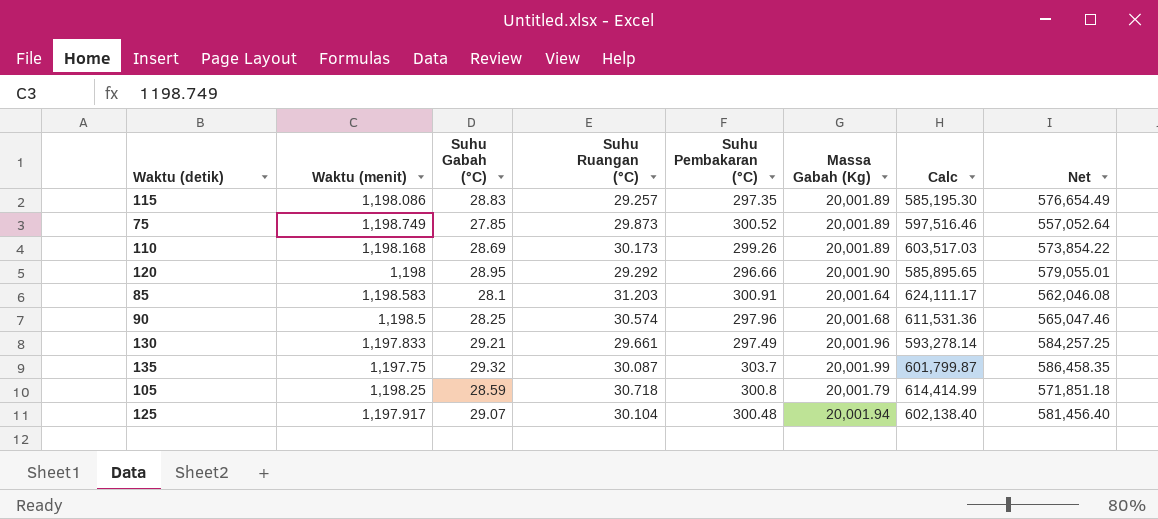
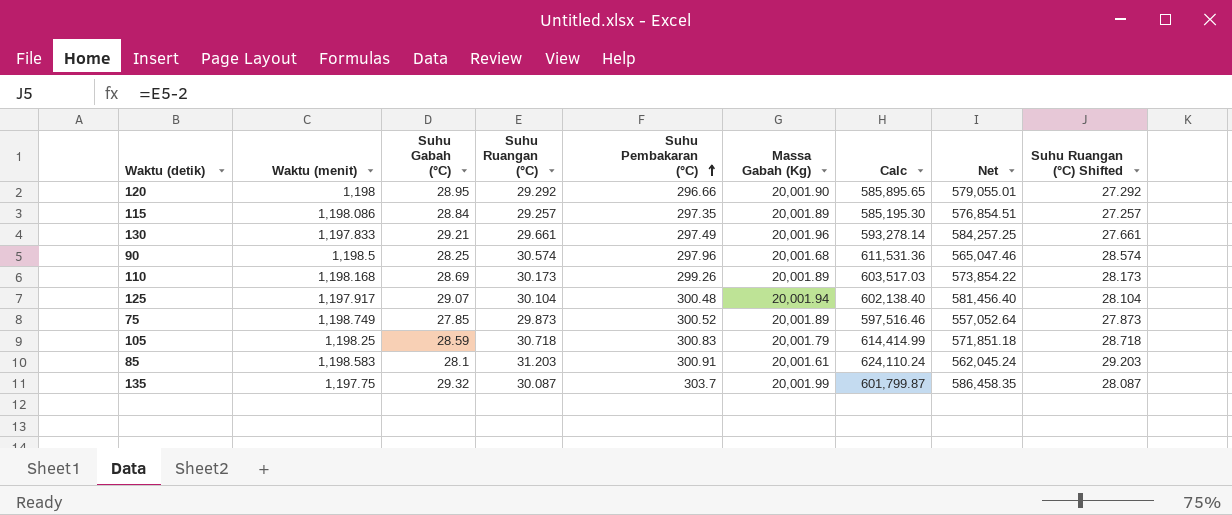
row order: none -> Suhu Pembakaran (°C) ascending
column Suhu Ruangan (°C) Shifted | formula: none -> [Suhu Ruangan (°C)] - 2
115 | Suhu Gabah (°C): 28.83 -> 28.84
115 | Net: 576,654.49 -> 576,854.51
105 | Suhu Pembakaran (°C): 300.8 -> 300.83
85 | Massa Gabah (Kg): 20,001.64 -> 20,001.61
85 | Calc: 624,111.17 -> 624,110.24
85 | Net: 562,046.08 -> 562,045.24

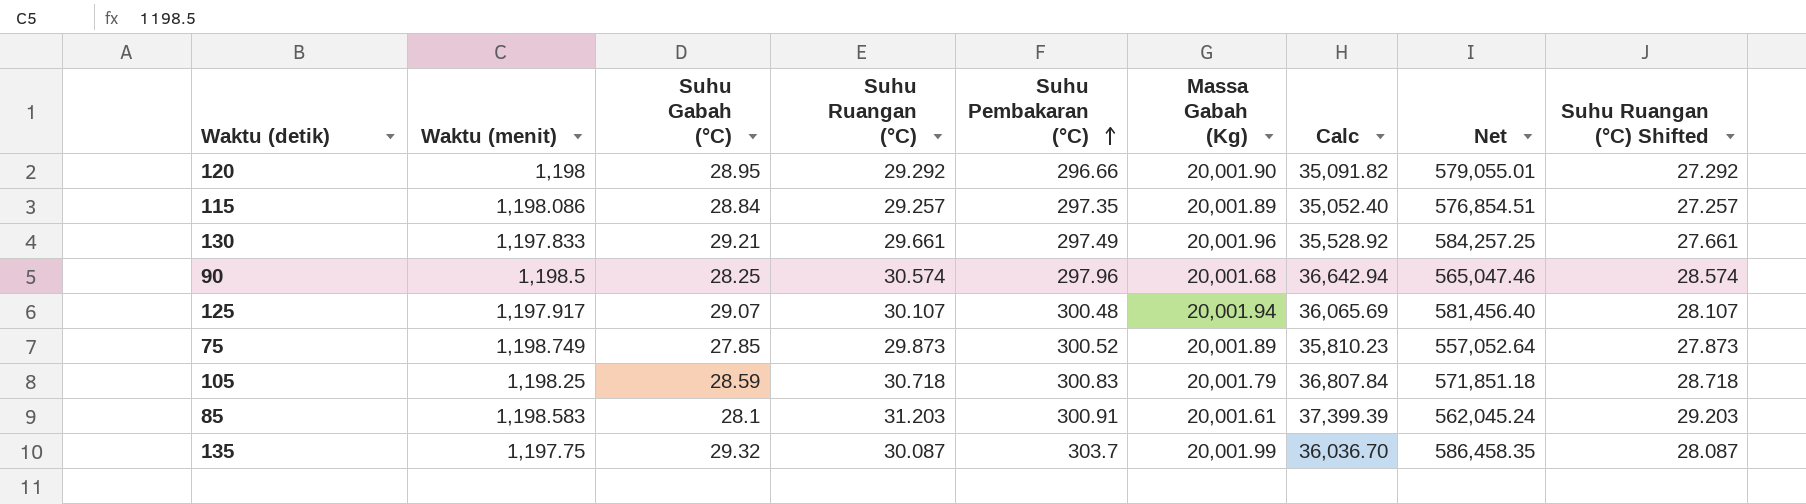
column Calc | formula: [Suhu Ruangan (°C)] * [Massa Gabah (Kg)] -> [Waktu (menit)] * [Suhu Ruangan (°C)]
row 110: 1,198.168 | 28.69 | 30.173 | 299.26 | 20,001.89 | 603,517.03 | 573,854.22 | 28.173 -> none
125 | Suhu Ruangan (°C): 30.104 -> 30.107
125 | Suhu Ruangan (°C) Shifted: 28.104 -> 28.107

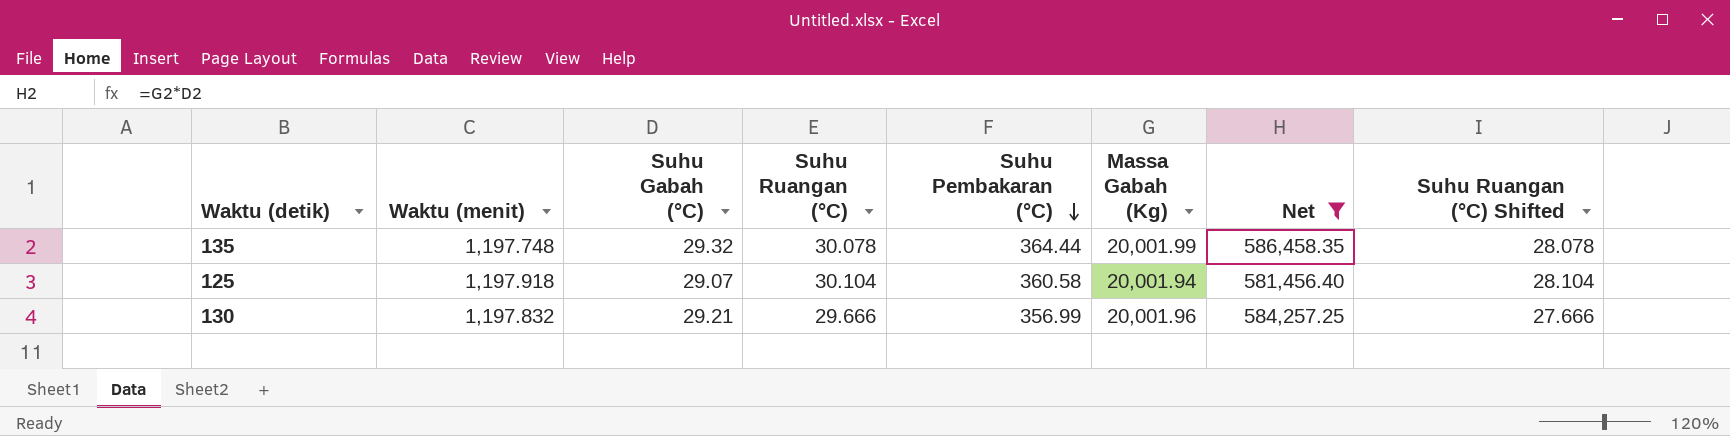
filter: none -> Net >= 581,456.40
row order: Suhu Pembakaran (°C) ascending -> Suhu Pembakaran (°C) descending
column Calc | formula: [Waktu (menit)] * [Suhu Ruangan (°C)] -> none
135 | Waktu (menit): 1,197.75 -> 1,197.748
135 | Suhu Ruangan (°C): 30.087 -> 30.078
135 | Suhu Pembakaran (°C): 303.7 -> 364.44
135 | Suhu Ruangan (°C) Shifted: 28.087 -> 28.078
125 | Waktu (menit): 1,197.917 -> 1,197.918
125 | Suhu Ruangan (°C): 30.107 -> 30.104
125 | Suhu Pembakaran (°C): 300.48 -> 360.58
125 | Suhu Ruangan (°C) Shifted: 28.107 -> 28.104
130 | Waktu (menit): 1,197.833 -> 1,197.832
130 | Suhu Ruangan (°C): 29.661 -> 29.666
130 | Suhu Pembakaran (°C): 297.49 -> 356.99
130 | Suhu Ruangan (°C) Shifted: 27.661 -> 27.666

